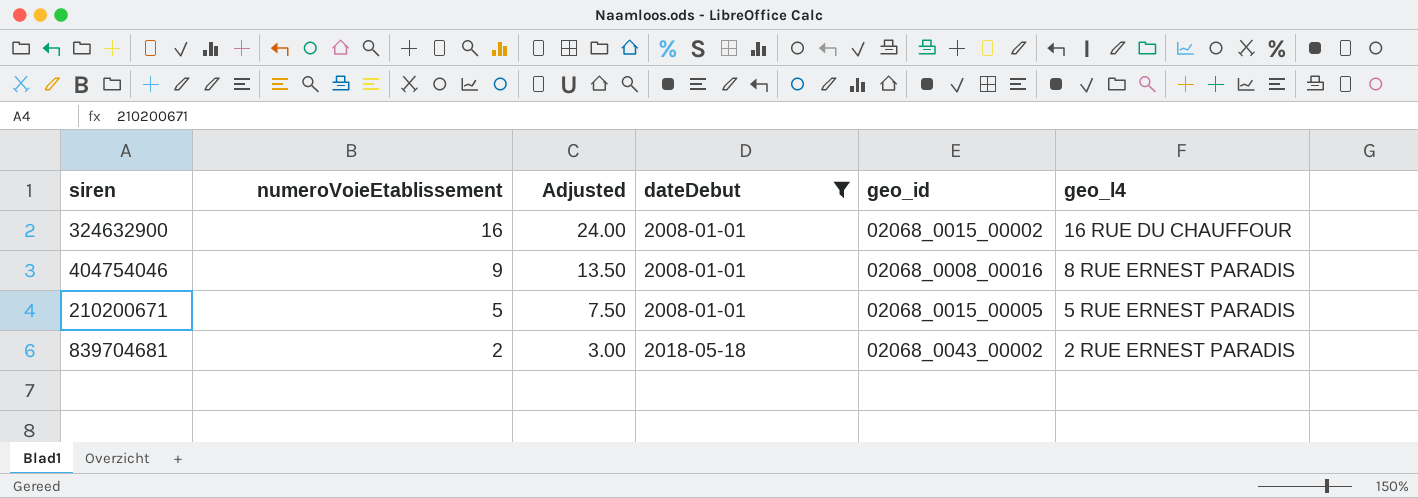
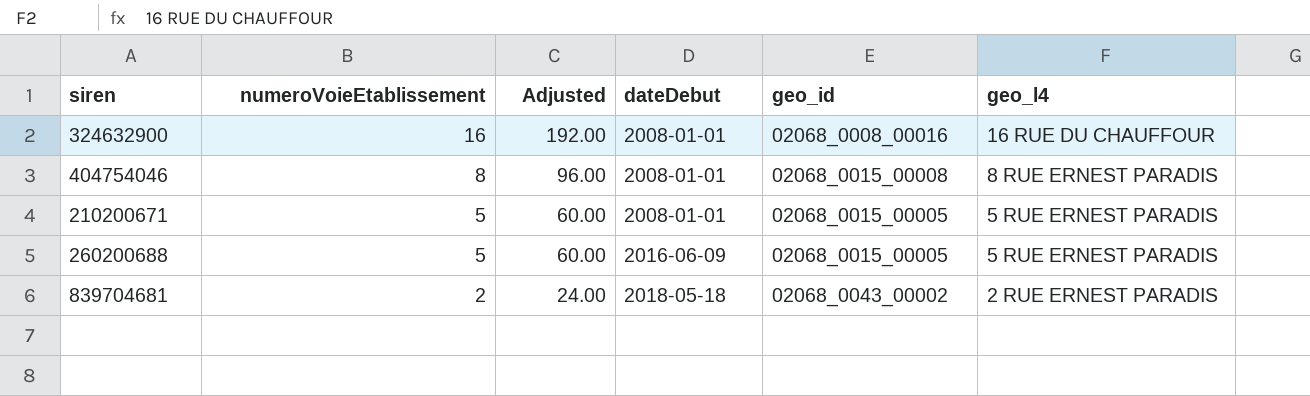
filter: dateDebut != 2016-06-09 -> none
column Adjusted | formula: [numeroVoieEtablissement] * 1.5 -> [numeroVoieEtablissement] * 12
324632900 | geo_id: 02068_0015_00002 -> 02068_0008_00016
404754046 | numeroVoieEtablissement: 9 -> 8
404754046 | geo_id: 02068_0008_00016 -> 02068_0015_00008

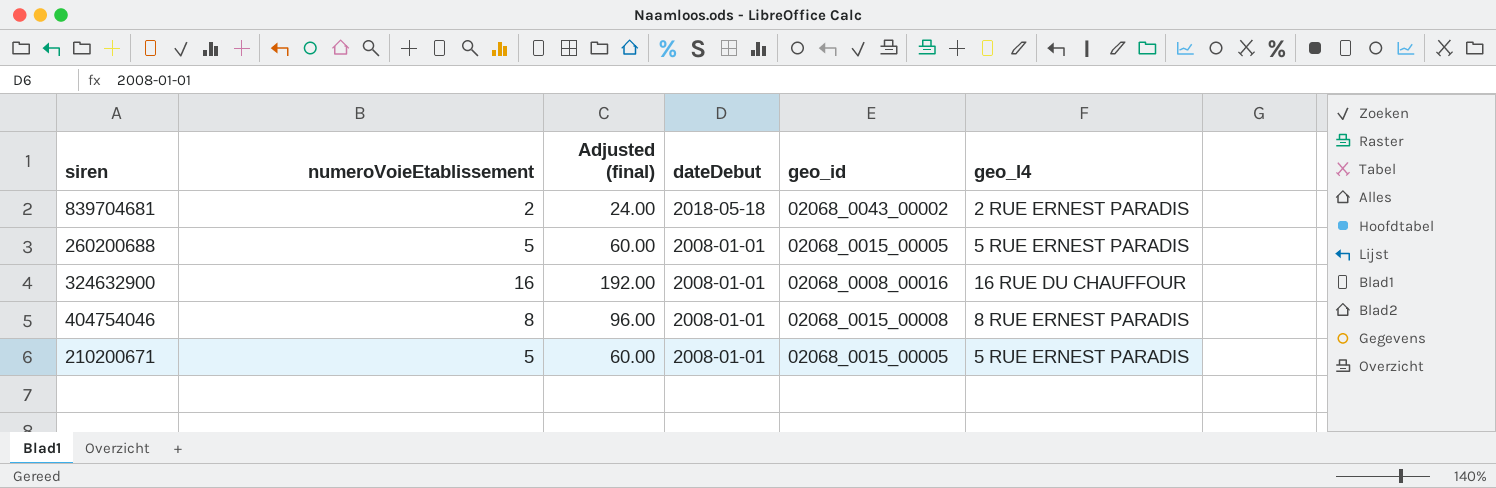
row order: numeroVoieEtablissement descending -> dateDebut descending
column name: Adjusted -> Adjusted (final)
260200688 | dateDebut: 2016-06-09 -> 2008-01-01

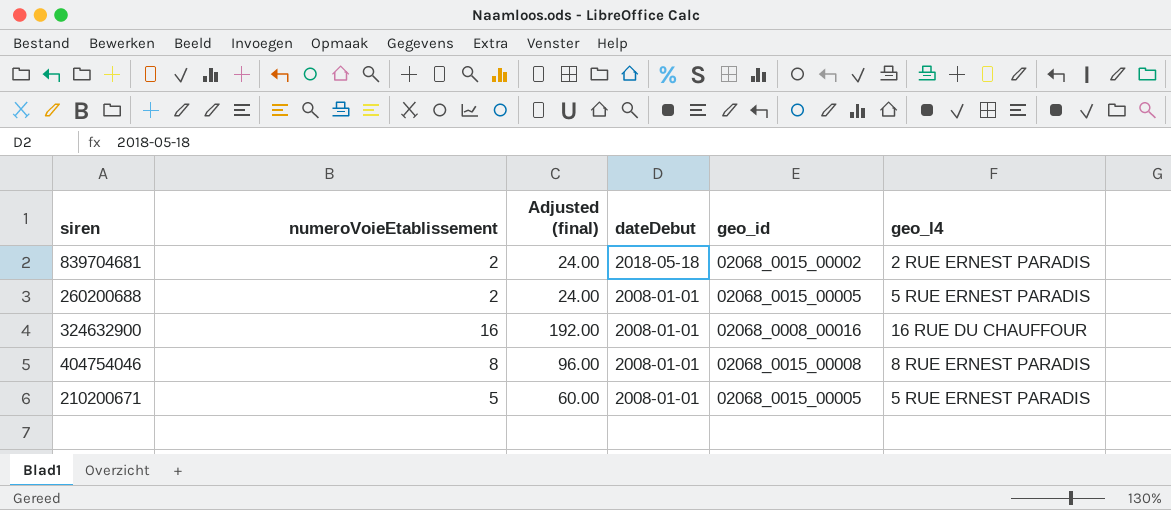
839704681 | geo_id: 02068_0043_00002 -> 02068_0015_00002
260200688 | numeroVoieEtablissement: 5 -> 2
260200688 | Adjusted (final): 60.00 -> 24.00

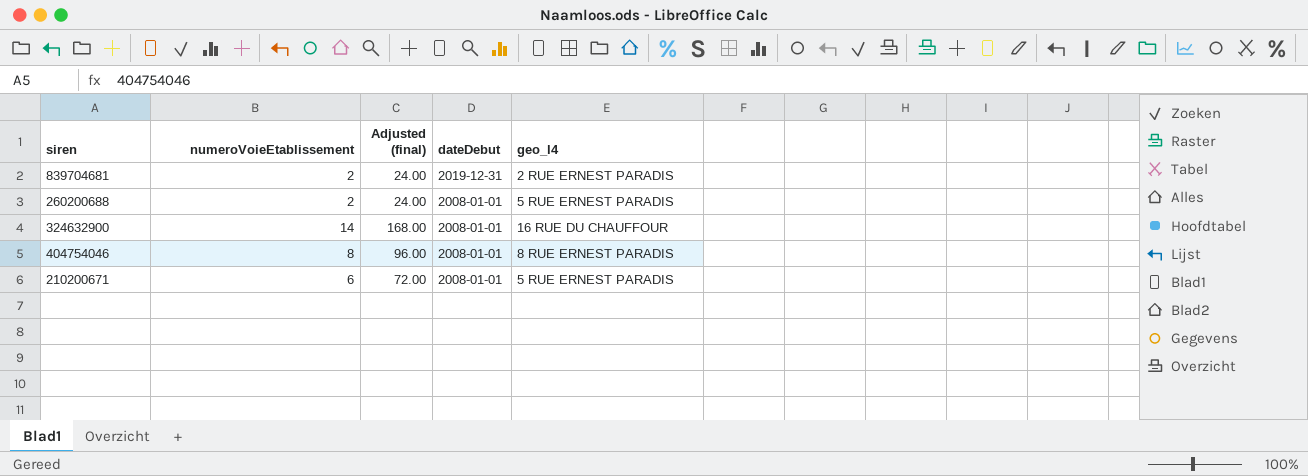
column geo_id | position: 5 -> none
839704681 | dateDebut: 2018-05-18 -> 2019-12-31
324632900 | numeroVoieEtablissement: 16 -> 14
324632900 | Adjusted (final): 192.00 -> 168.00
210200671 | numeroVoieEtablissement: 5 -> 6
210200671 | Adjusted (final): 60.00 -> 72.00

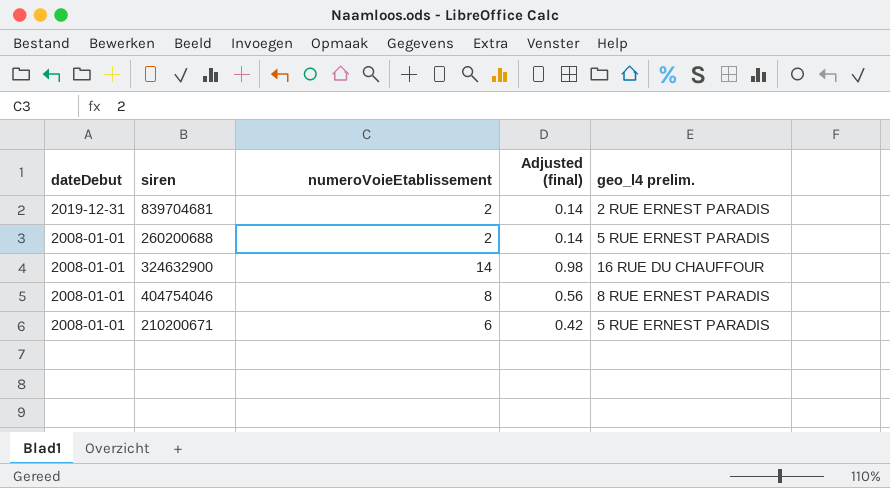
column dateDebut | position: 4 -> 1
column Adjusted (final) | formula: [numeroVoieEtablissement] * 12 -> [numeroVoieEtablissement] * 0.07
column name: geo_l4 -> geo_l4 prelim.

